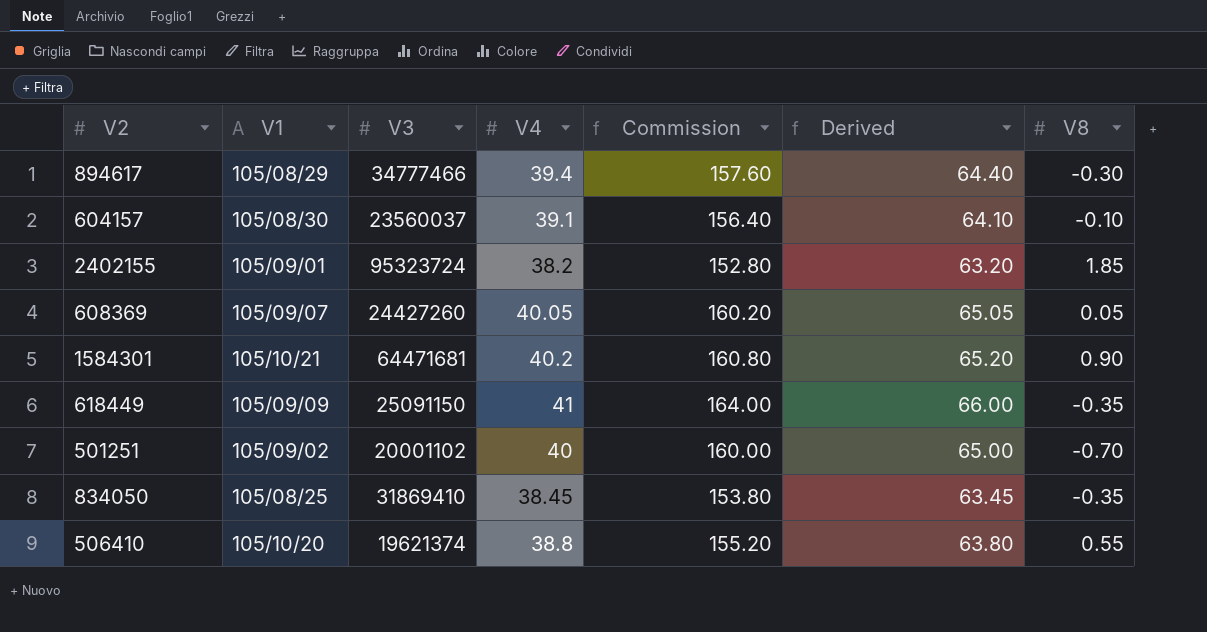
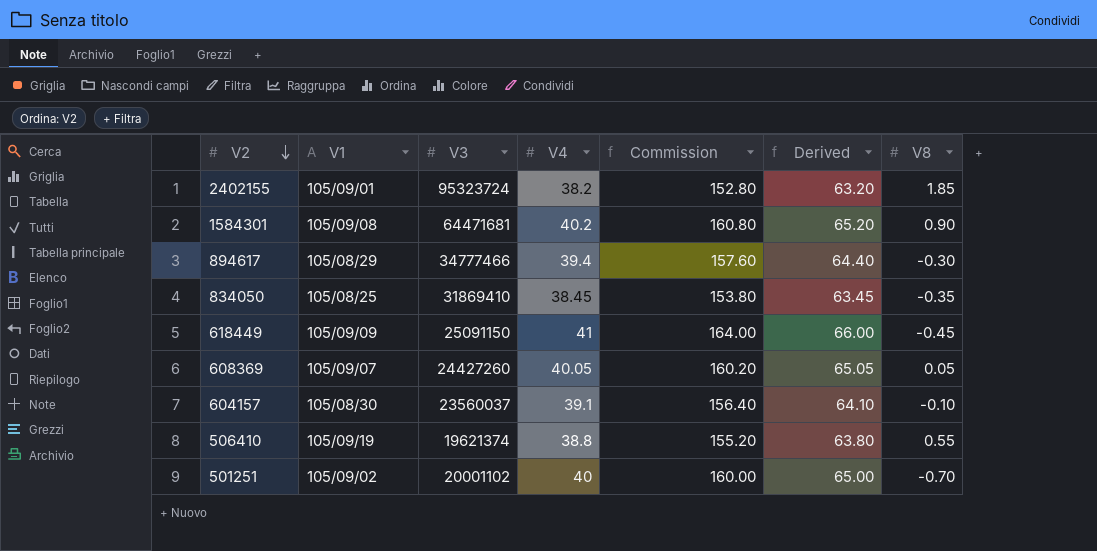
row order: none -> V2 descending
1584301 | V1: 105/10/21 -> 105/09/08
618449 | V8: -0.35 -> -0.45
506410 | V1: 105/10/20 -> 105/09/19

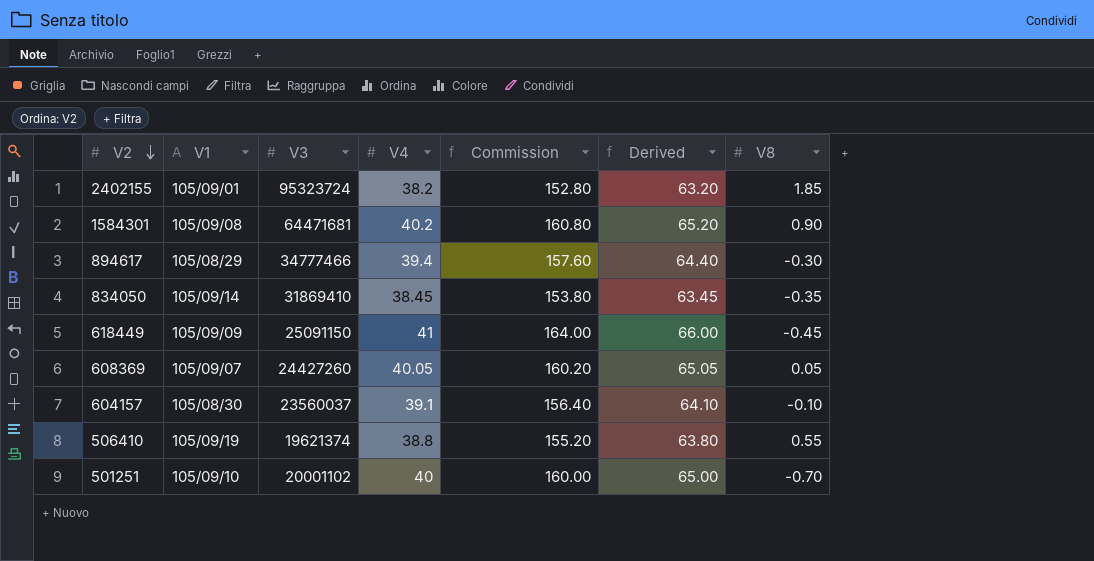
834050 | V1: 105/08/25 -> 105/09/14
501251 | V1: 105/09/02 -> 105/09/10

